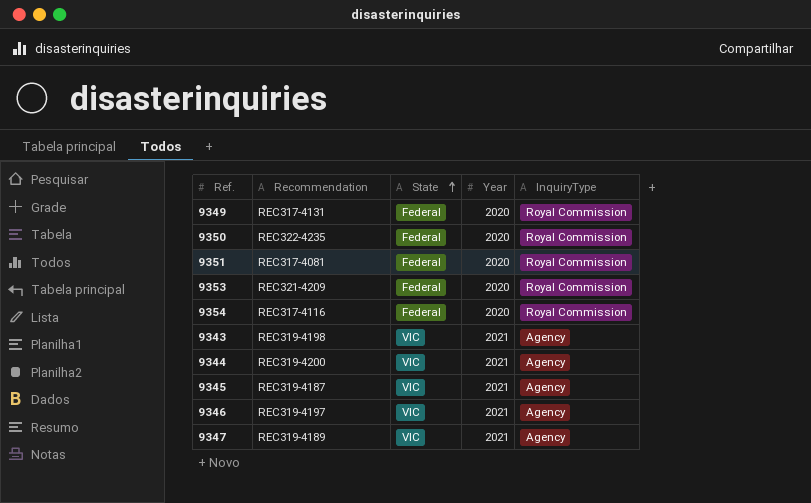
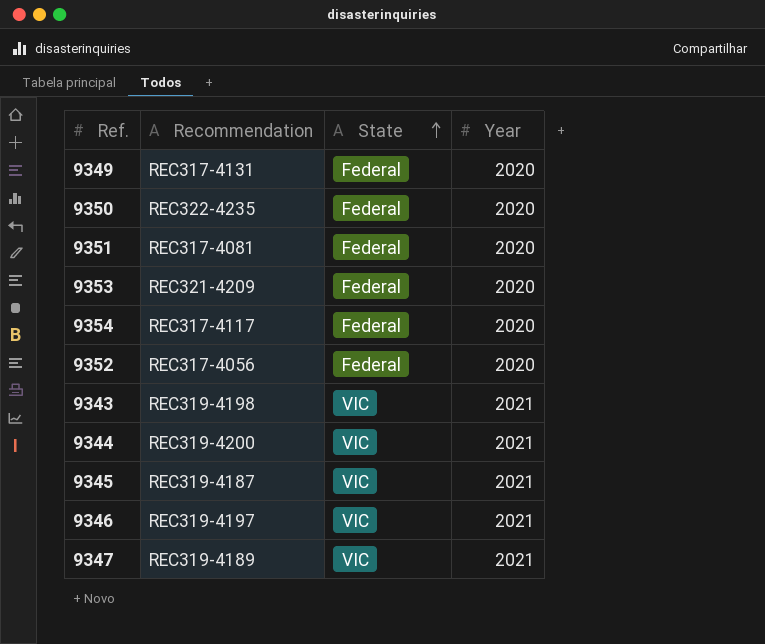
column InquiryType | position: 5 -> none
9354 | Recommendation: REC317-4116 -> REC317-4117
row 9352: none -> REC317-4056 | Federal | 2020

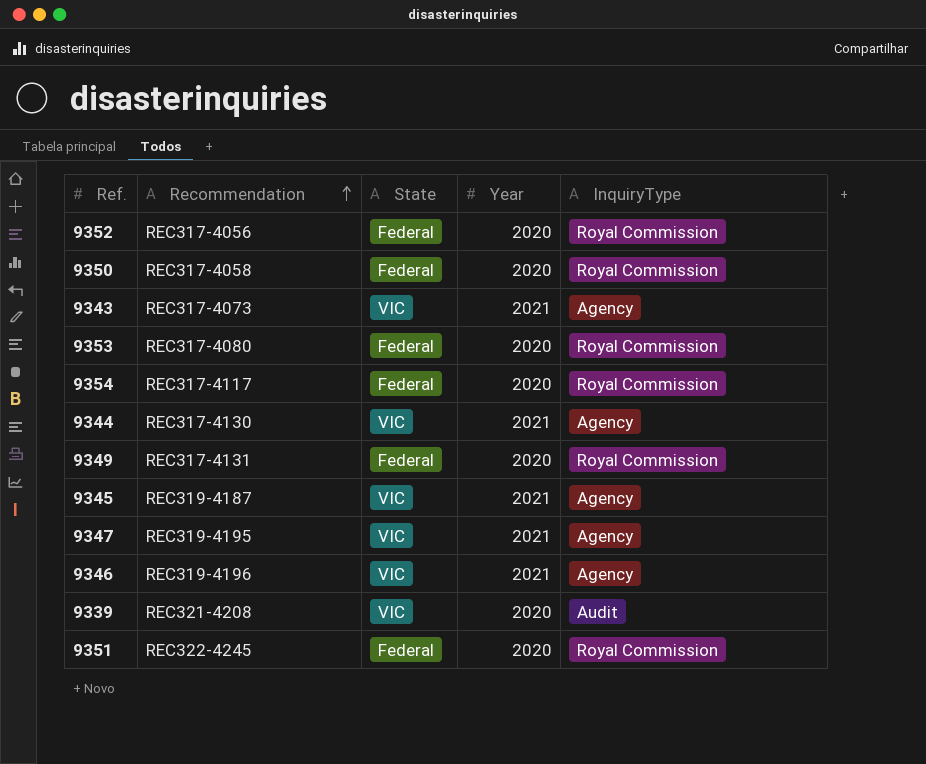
row order: State ascending -> Recommendation ascending
column InquiryType | position: none -> 5
9350 | Recommendation: REC322-4235 -> REC317-4058
9343 | Recommendation: REC319-4198 -> REC317-4073
9353 | Recommendation: REC321-4209 -> REC317-4080
9344 | Recommendation: REC319-4200 -> REC317-4130
9347 | Recommendation: REC319-4189 -> REC319-4195
9346 | Recommendation: REC319-4197 -> REC319-4196
row 9339: none -> REC321-4208 | VIC | 2020 | Audit
9351 | Recommendation: REC317-4081 -> REC322-4245

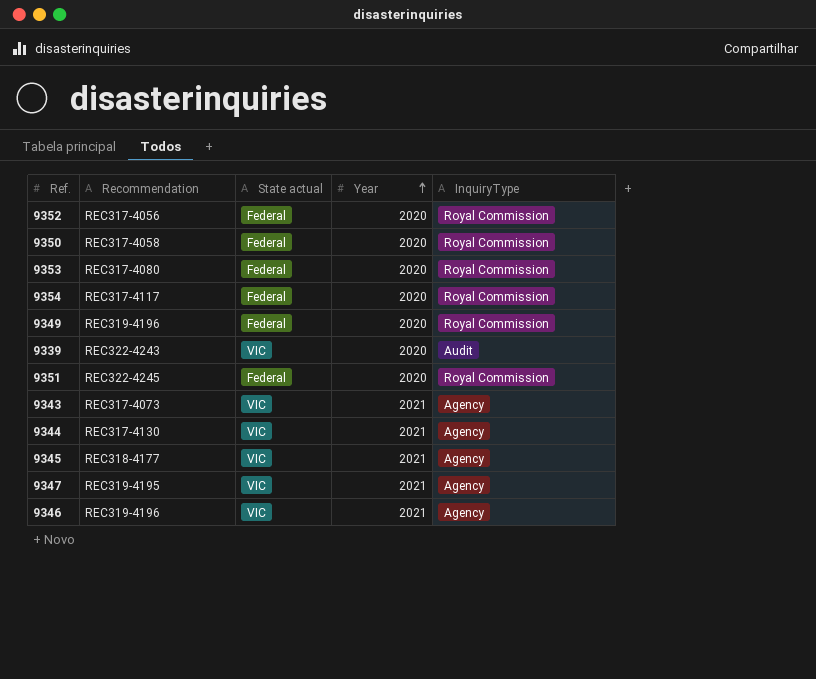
row order: Recommendation ascending -> Year ascending
column name: State -> State actual
9349 | Recommendation: REC317-4131 -> REC319-4196
9339 | Recommendation: REC321-4208 -> REC322-4243
9345 | Recommendation: REC319-4187 -> REC318-4177

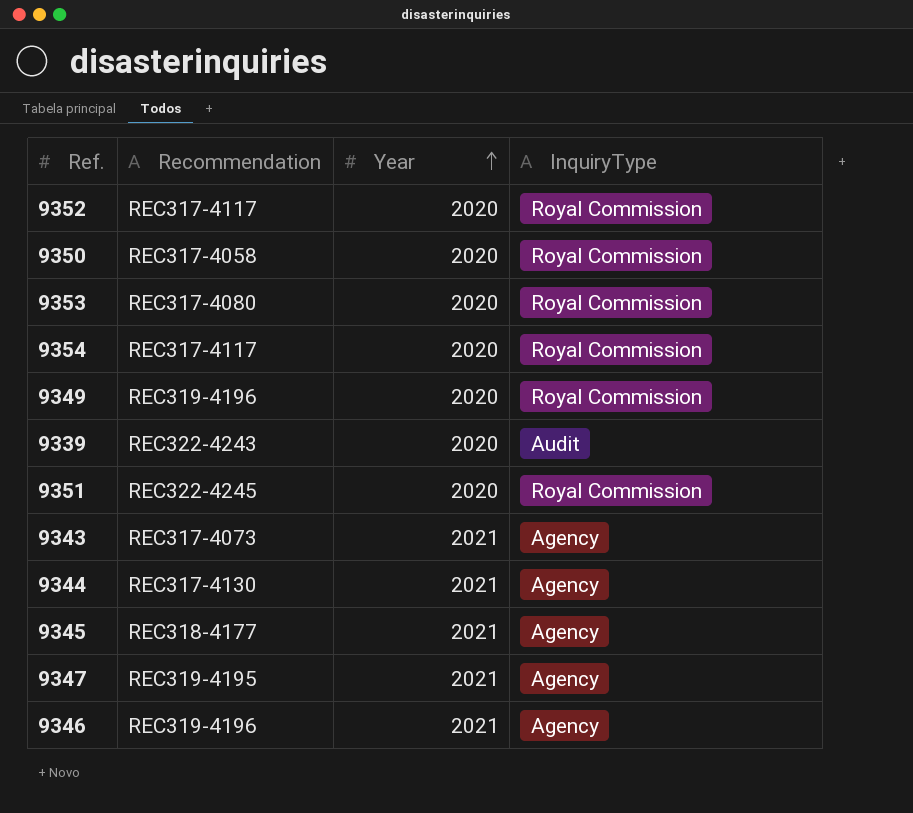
column State actual | position: 3 -> none
9352 | Recommendation: REC317-4056 -> REC317-4117

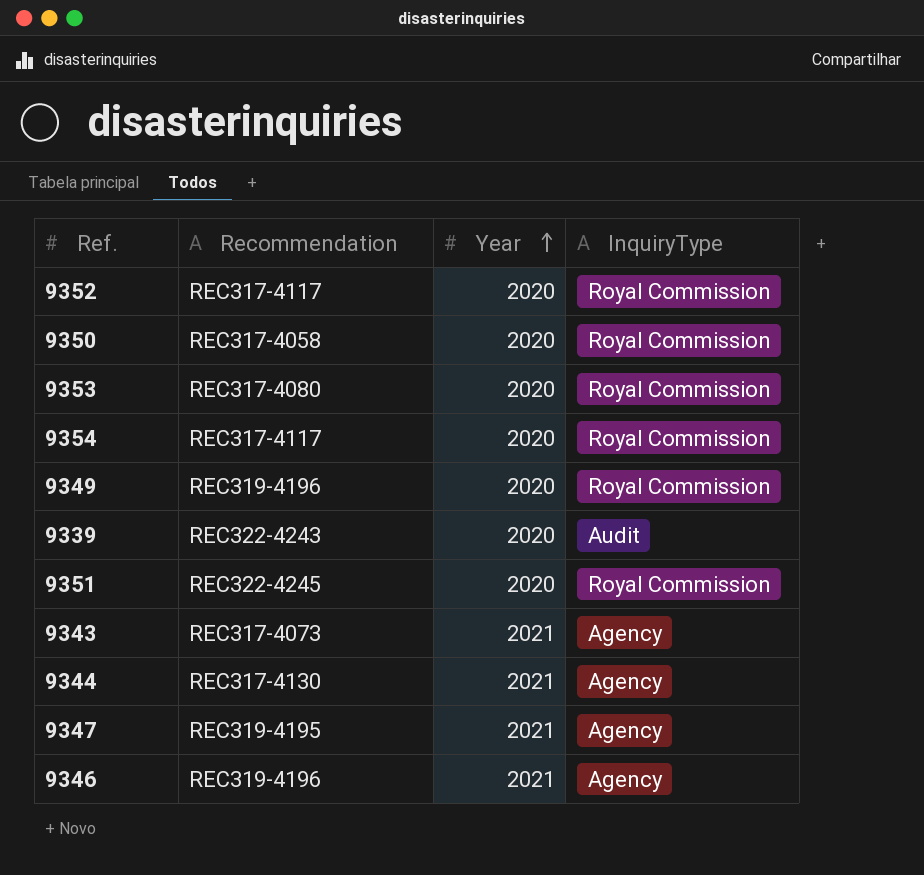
row 9345: REC318-4177 | 2021 | Agency -> none

